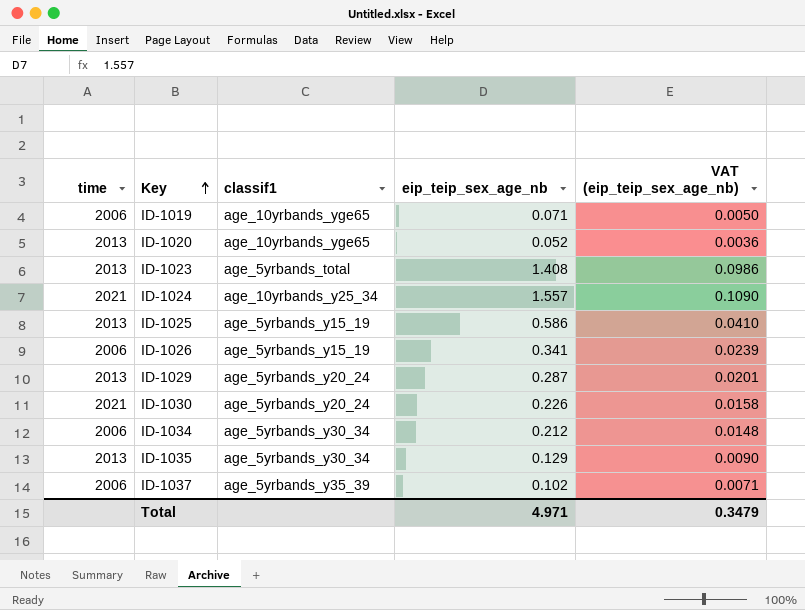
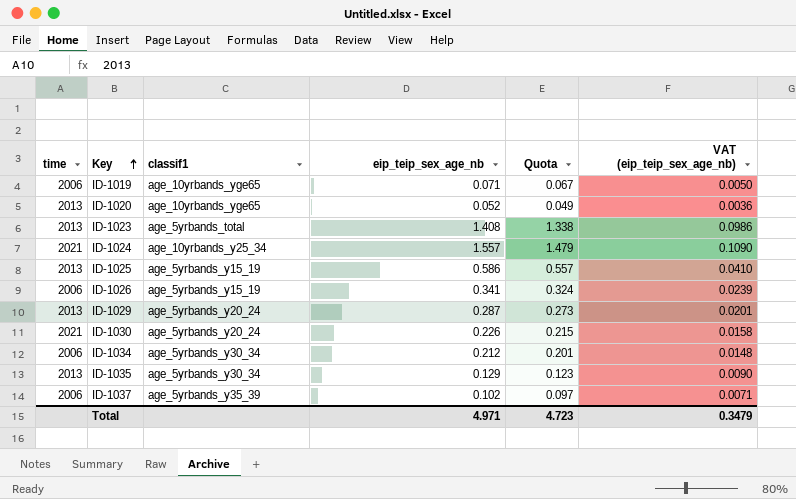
column Quota | formula: none -> [eip_teip_sex_age_nb] * 0.95

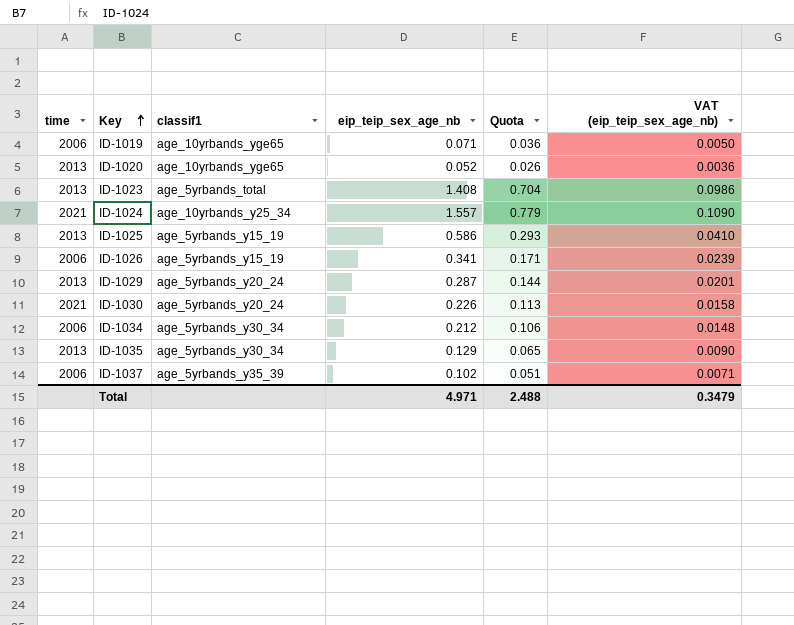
column Quota | formula: [eip_teip_sex_age_nb] * 0.95 -> [eip_teip_sex_age_nb] * 0.5
Total | Quota: 4.723 -> 2.488

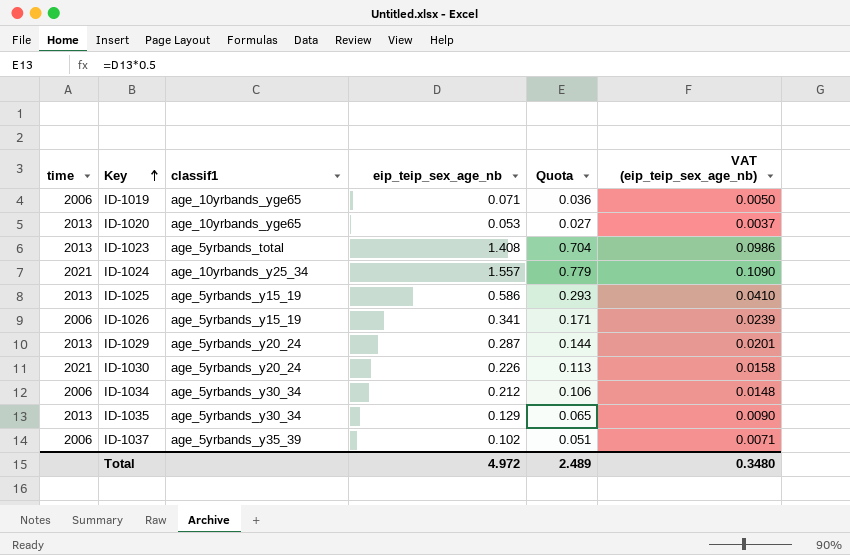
ID-1020 | eip_teip_sex_age_nb: 0.052 -> 0.053
ID-1020 | Quota: 0.026 -> 0.027
ID-1020 | VAT (eip_teip_sex_age_nb): 0.0036 -> 0.0037
Total | eip_teip_sex_age_nb: 4.971 -> 4.972
Total | Quota: 2.488 -> 2.489
Total | VAT (eip_teip_sex_age_nb): 0.3479 -> 0.3480

